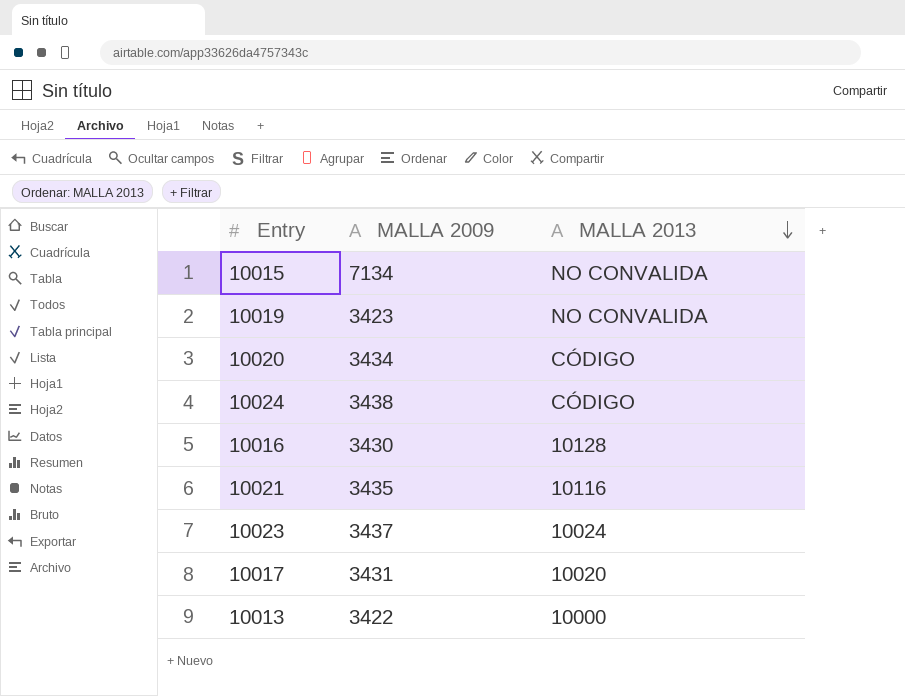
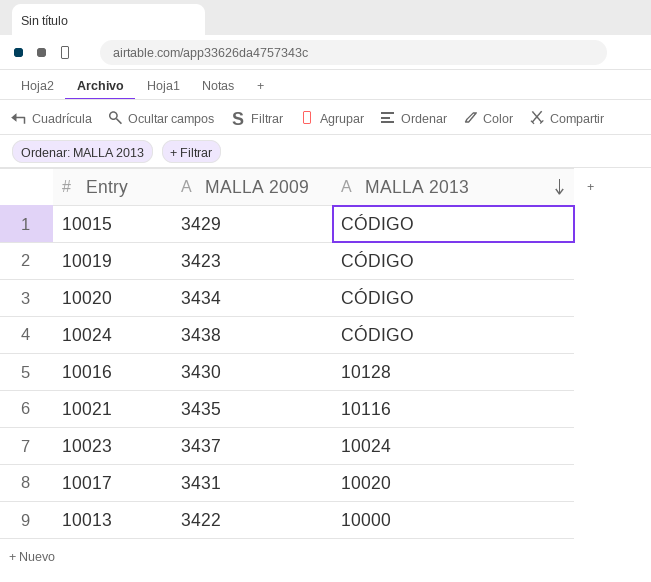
10015 | MALLA 2009: 7134 -> 3429
10015 | MALLA 2013: NO CONVALIDA -> CÓDIGO
10019 | MALLA 2013: NO CONVALIDA -> CÓDIGO

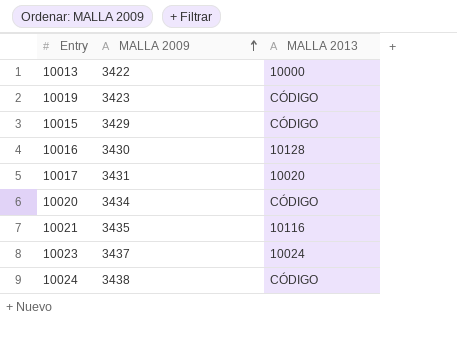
row order: MALLA 2013 descending -> MALLA 2009 ascending

